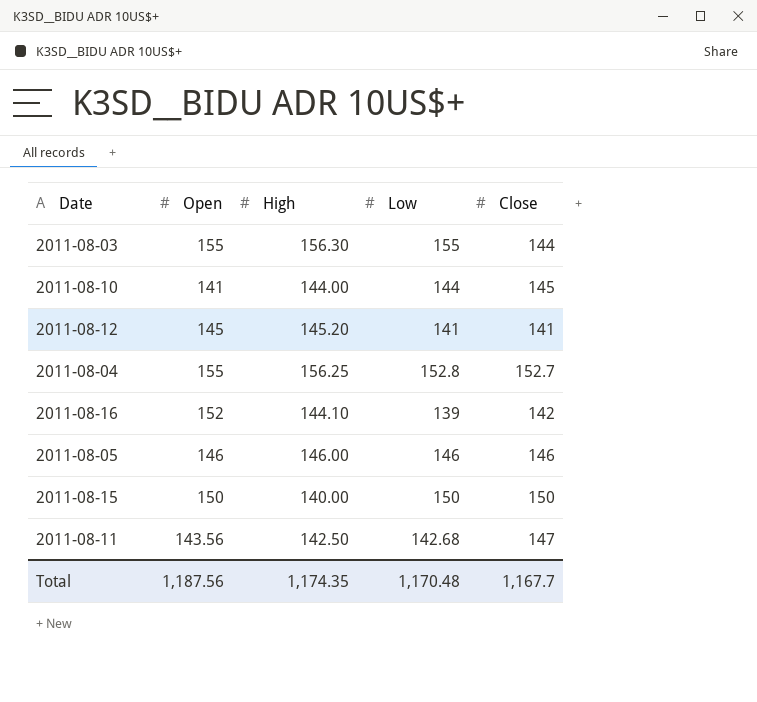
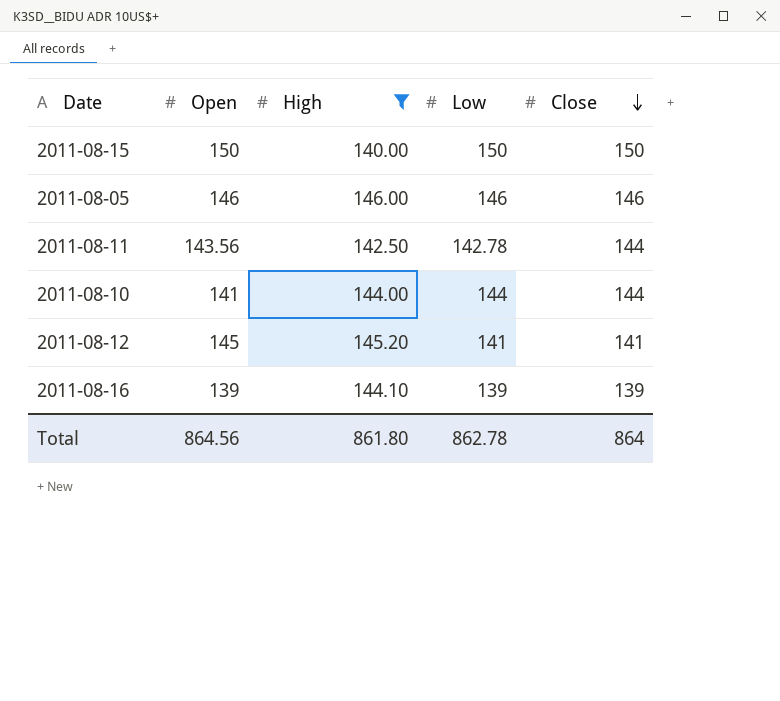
filter: none -> High <= 146.00
row order: none -> Close descending
2011-08-11 | Low: 142.68 -> 142.78
2011-08-11 | Close: 147 -> 144
2011-08-10 | Close: 145 -> 144
2011-08-16 | Open: 152 -> 139
2011-08-16 | Close: 142 -> 139
Total | Open: 1,187.56 -> 864.56
Total | High: 1,174.35 -> 861.80
Total | Low: 1,170.48 -> 862.78
Total | Close: 1,167.7 -> 864

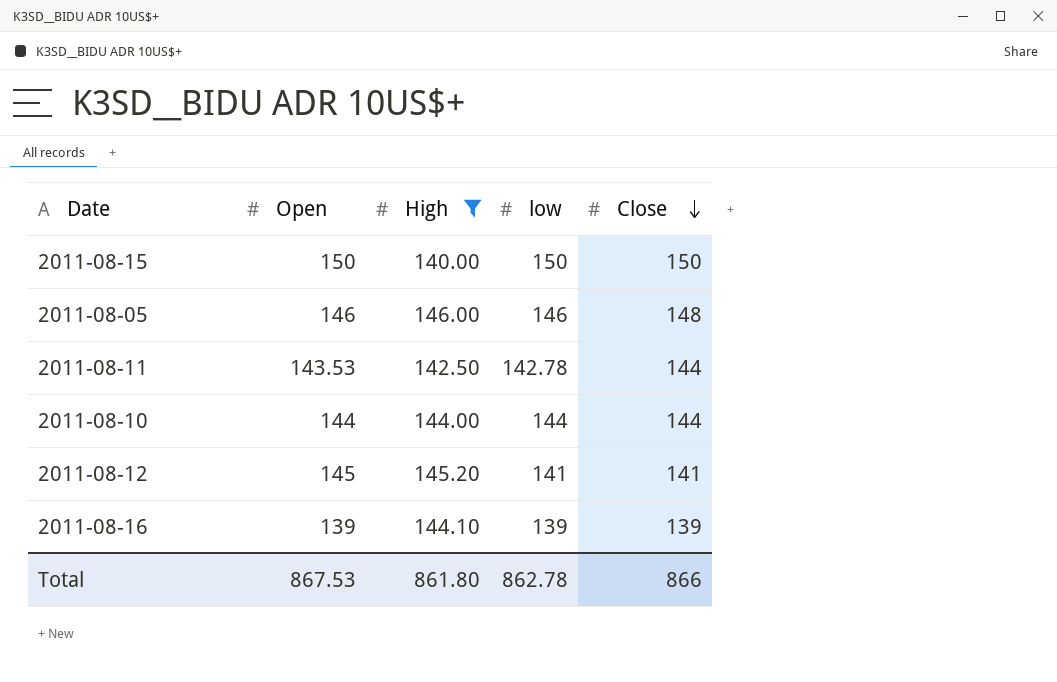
column name: Low -> low
2011-08-05 | Close: 146 -> 148
2011-08-11 | Open: 143.56 -> 143.53
2011-08-10 | Open: 141 -> 144
Total | Open: 864.56 -> 867.53
Total | Close: 864 -> 866

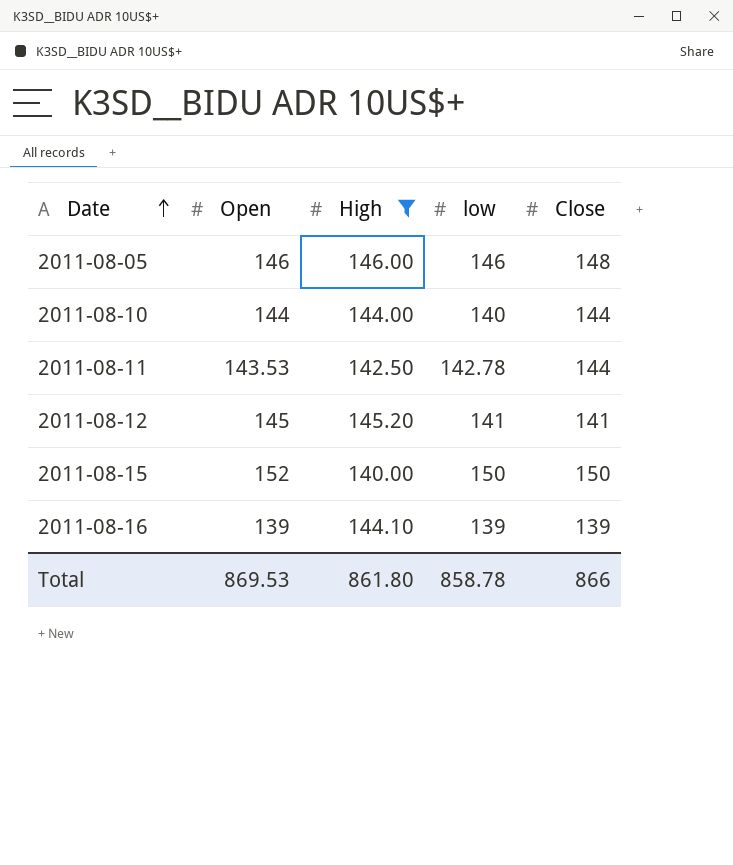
row order: Close descending -> Date ascending
2011-08-10 | low: 144 -> 140
2011-08-15 | Open: 150 -> 152
Total | Open: 867.53 -> 869.53
Total | low: 862.78 -> 858.78

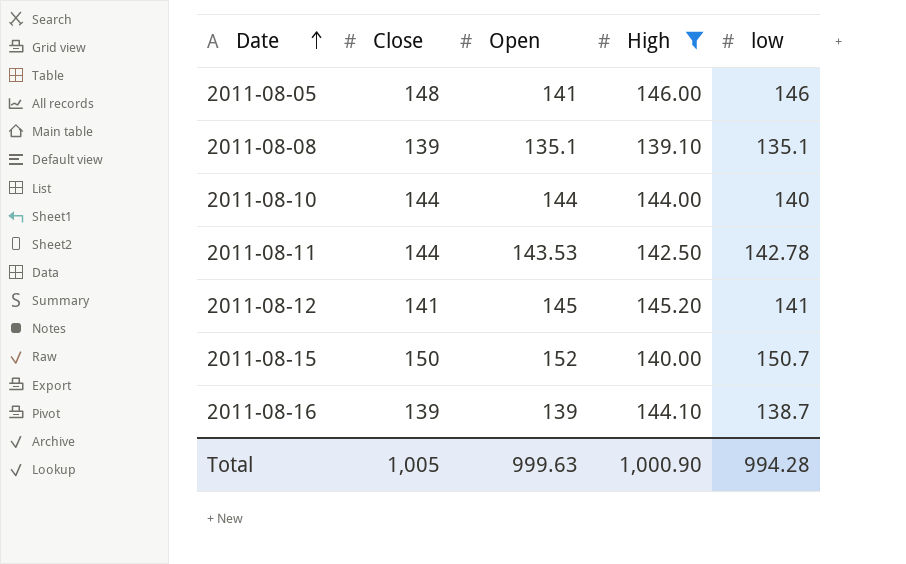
column Close | position: 5 -> 2
2011-08-05 | Open: 146 -> 141
row 2011-08-08: none -> 139 | 135.1 | 139.10 | 135.1
2011-08-15 | low: 150 -> 150.7
2011-08-16 | low: 139 -> 138.7
Total | Close: 866 -> 1,005
Total | Open: 869.53 -> 999.63
Total | High: 861.80 -> 1,000.90
Total | low: 858.78 -> 994.28

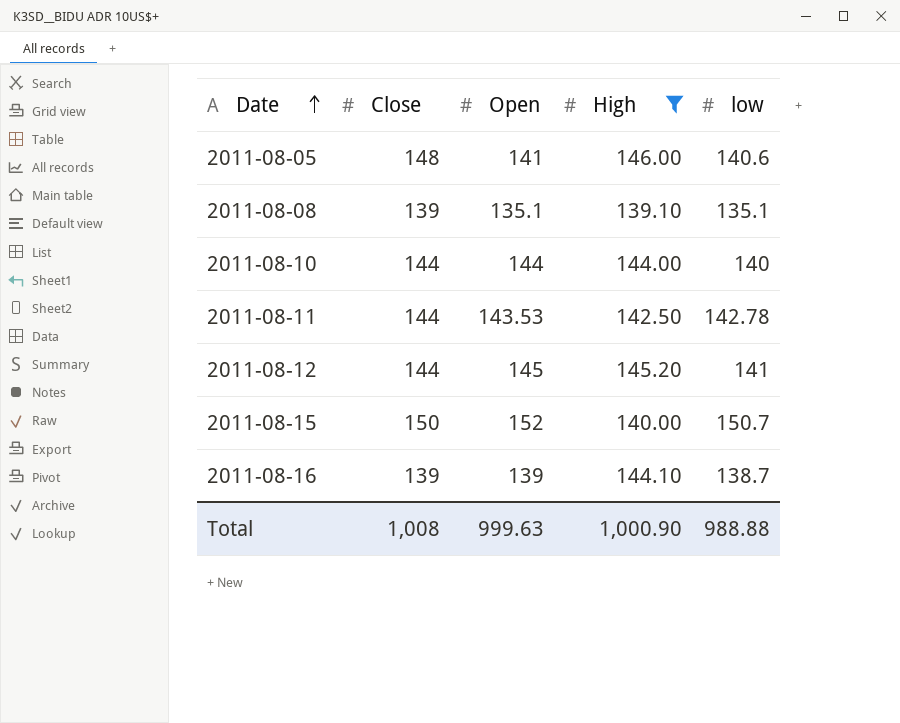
2011-08-05 | low: 146 -> 140.6
2011-08-12 | Close: 141 -> 144
Total | Close: 1,005 -> 1,008
Total | low: 994.28 -> 988.88

